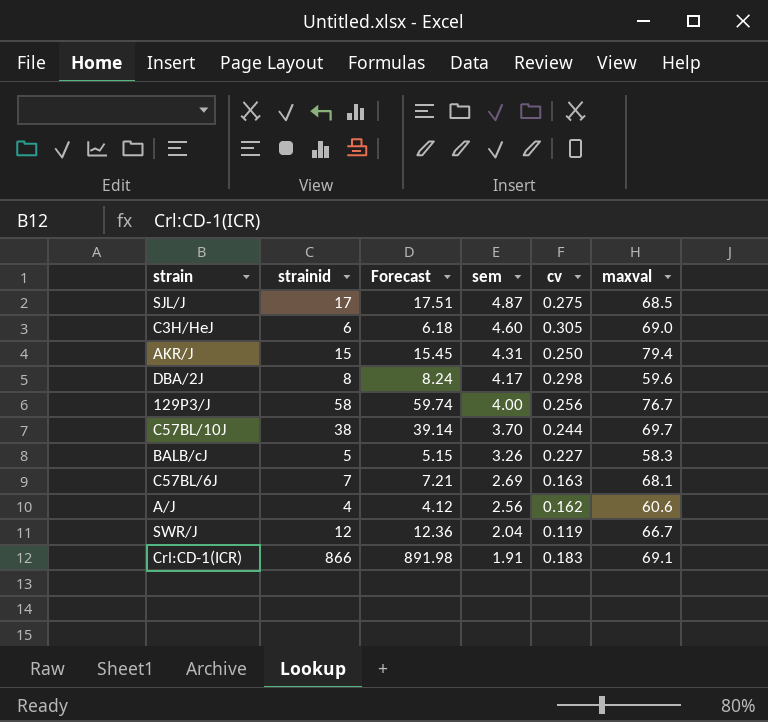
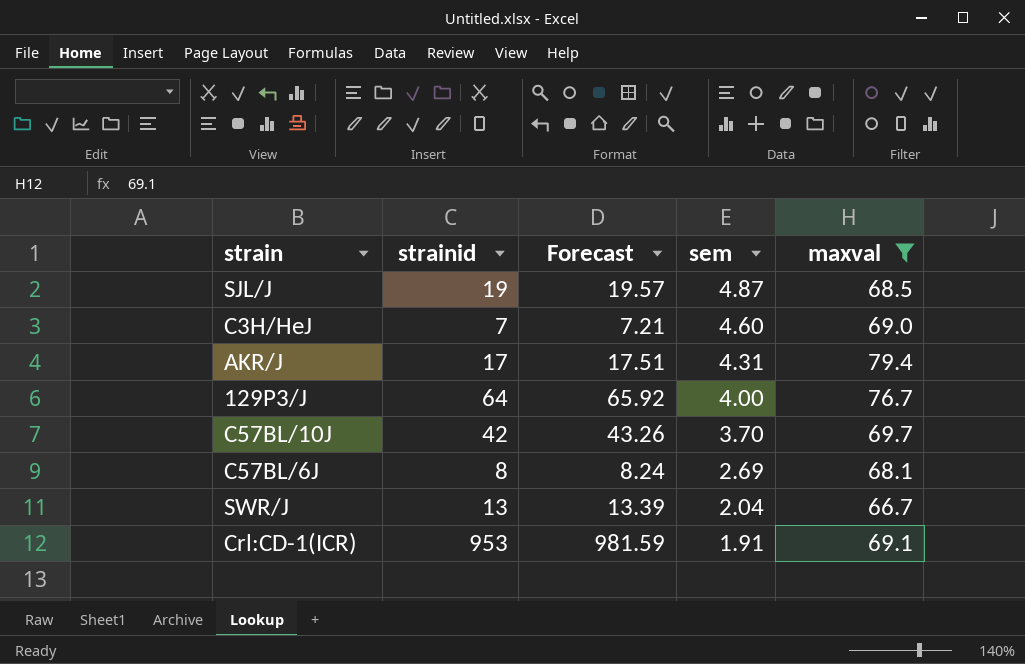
filter: none -> maxval >= 66.7
column cv | position: 5 -> none
SJL/J | strainid: 17 -> 19
SJL/J | Forecast: 17.51 -> 19.57
C3H/HeJ | strainid: 6 -> 7
C3H/HeJ | Forecast: 6.18 -> 7.21
AKR/J | strainid: 15 -> 17
AKR/J | Forecast: 15.45 -> 17.51
129P3/J | strainid: 58 -> 64
129P3/J | Forecast: 59.74 -> 65.92
C57BL/10J | strainid: 38 -> 42
C57BL/10J | Forecast: 39.14 -> 43.26
C57BL/6J | strainid: 7 -> 8
C57BL/6J | Forecast: 7.21 -> 8.24
SWR/J | strainid: 12 -> 13
SWR/J | Forecast: 12.36 -> 13.39
Crl:CD-1(ICR) | strainid: 866 -> 953
Crl:CD-1(ICR) | Forecast: 891.98 -> 981.59

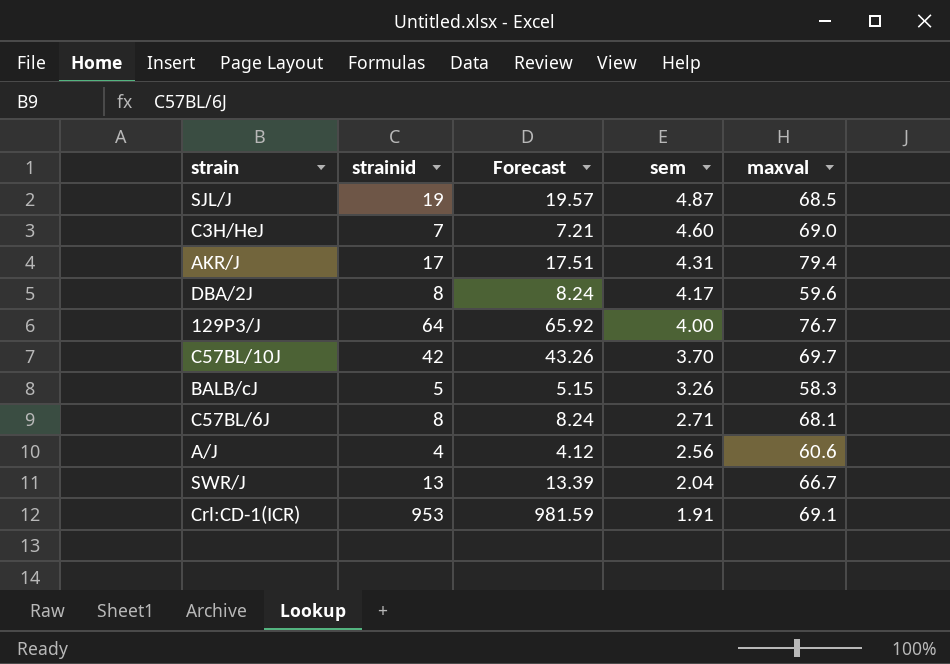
filter: maxval >= 66.7 -> none
C57BL/6J | sem: 2.69 -> 2.71

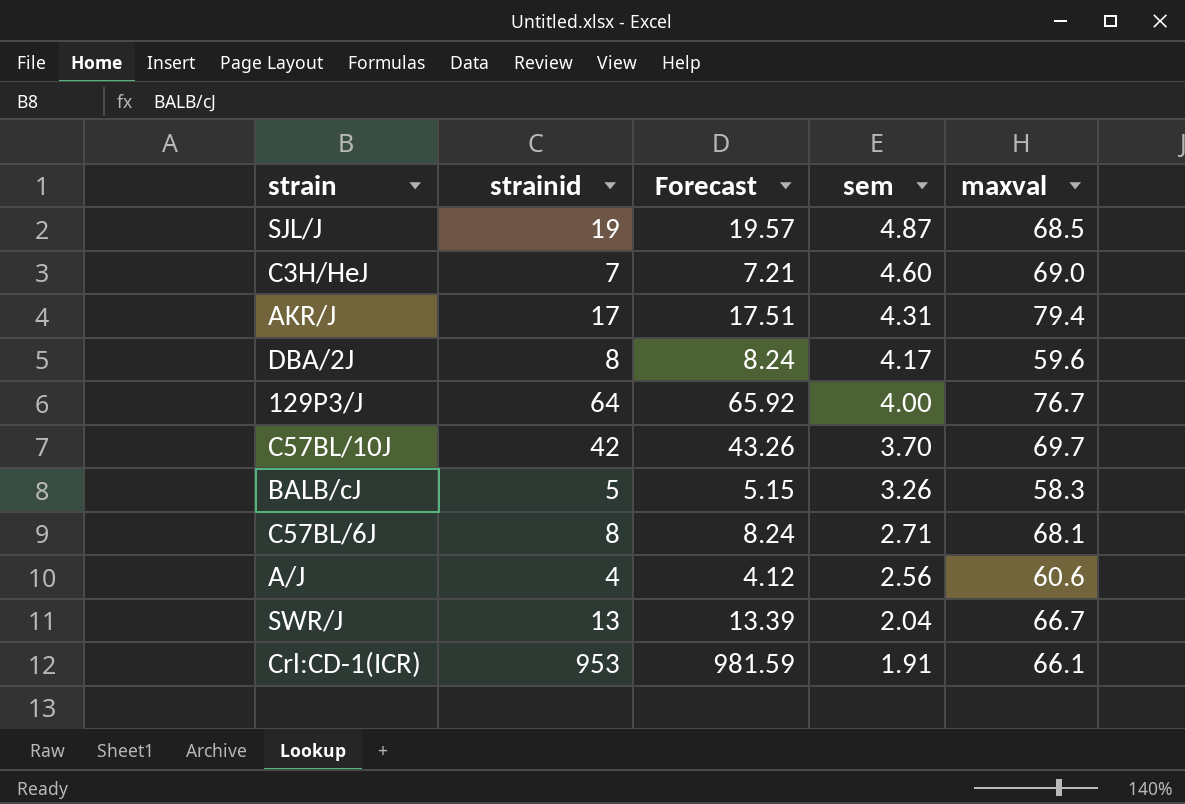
Crl:CD-1(ICR) | maxval: 69.1 -> 66.1

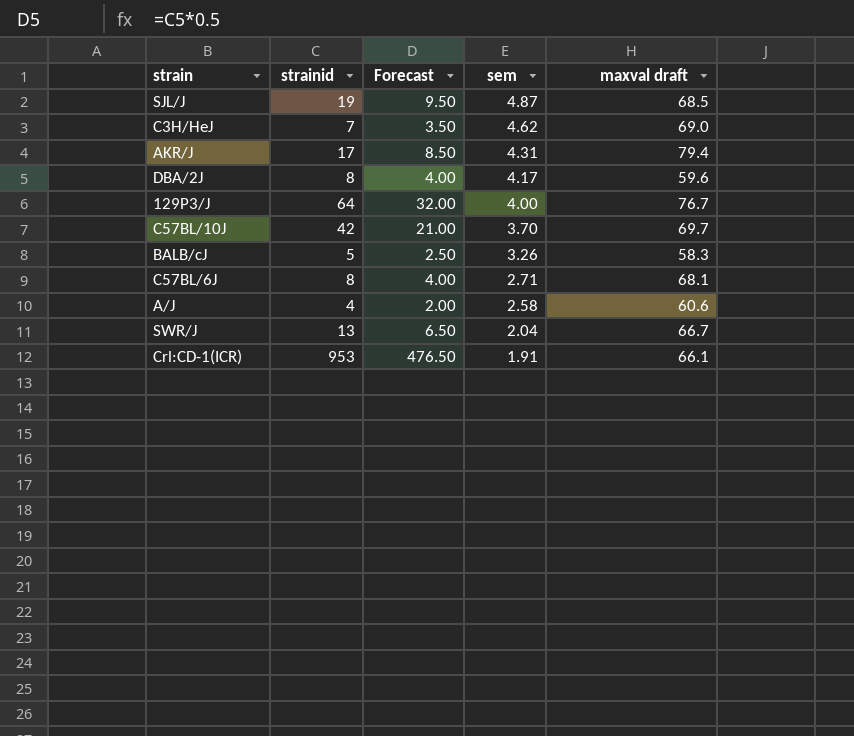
column Forecast | formula: [strainid] * 1.03 -> [strainid] * 0.5
column name: maxval -> maxval draft
C3H/HeJ | sem: 4.60 -> 4.62
A/J | sem: 2.56 -> 2.58

